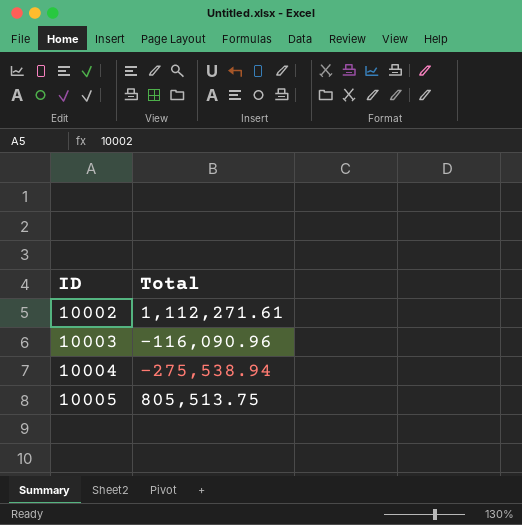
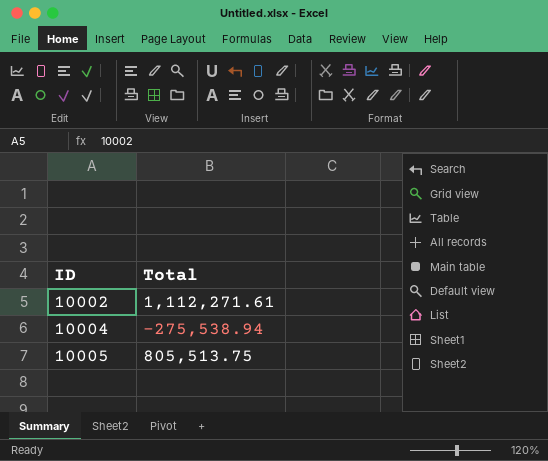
row 10003: -116,090.96 -> none

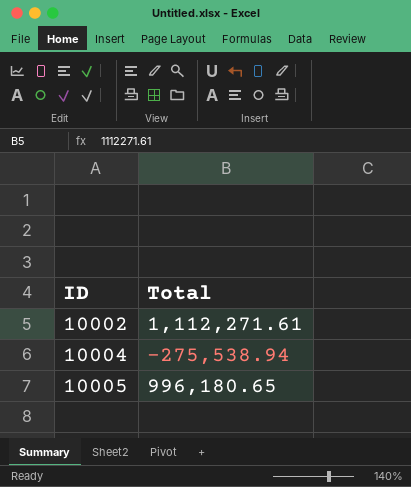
10005 | Total: 805,513.75 -> 996,180.65

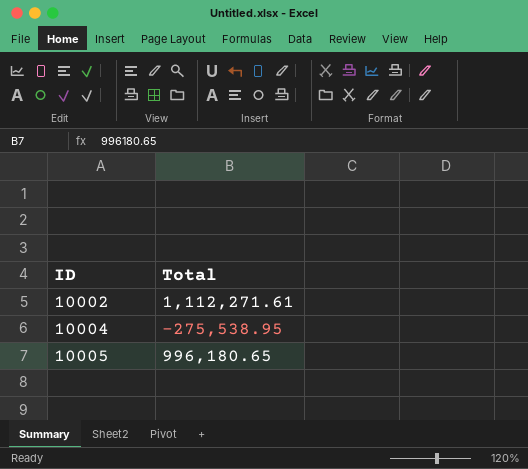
10004 | Total: -275,538.94 -> -275,538.95

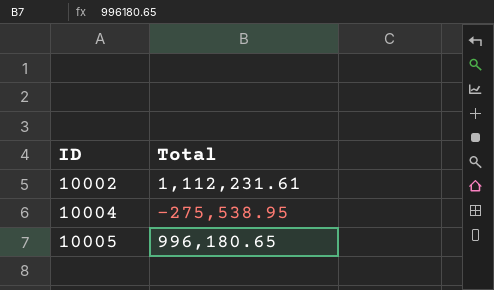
10002 | Total: 1,112,271.61 -> 1,112,231.61

